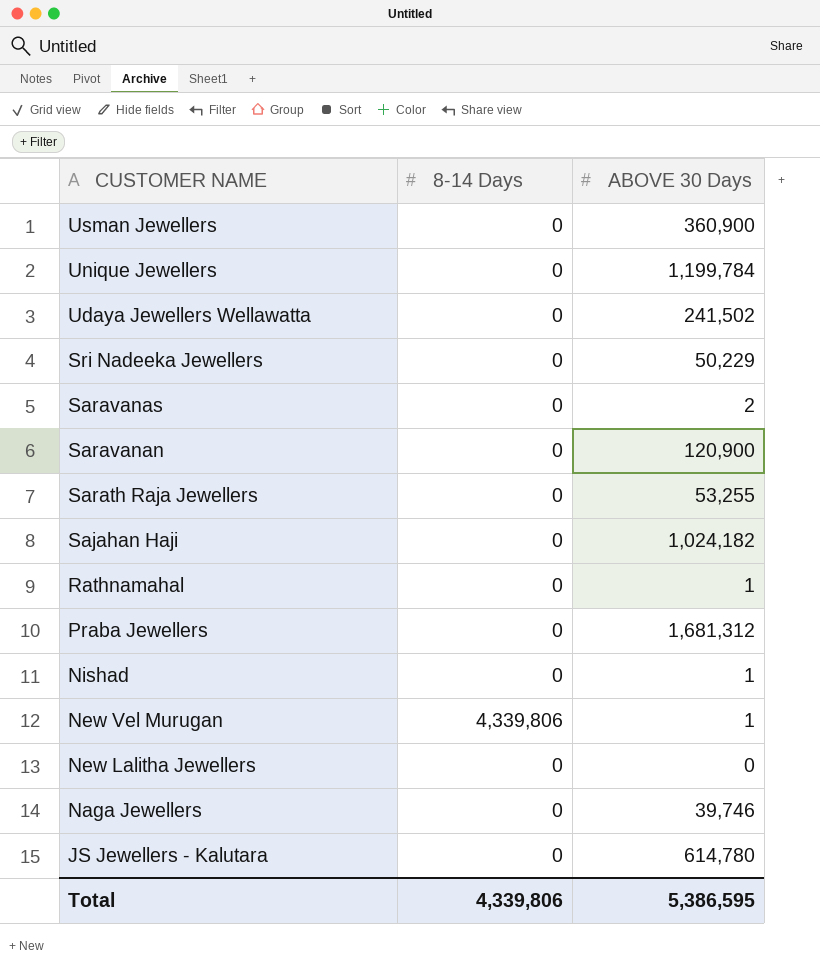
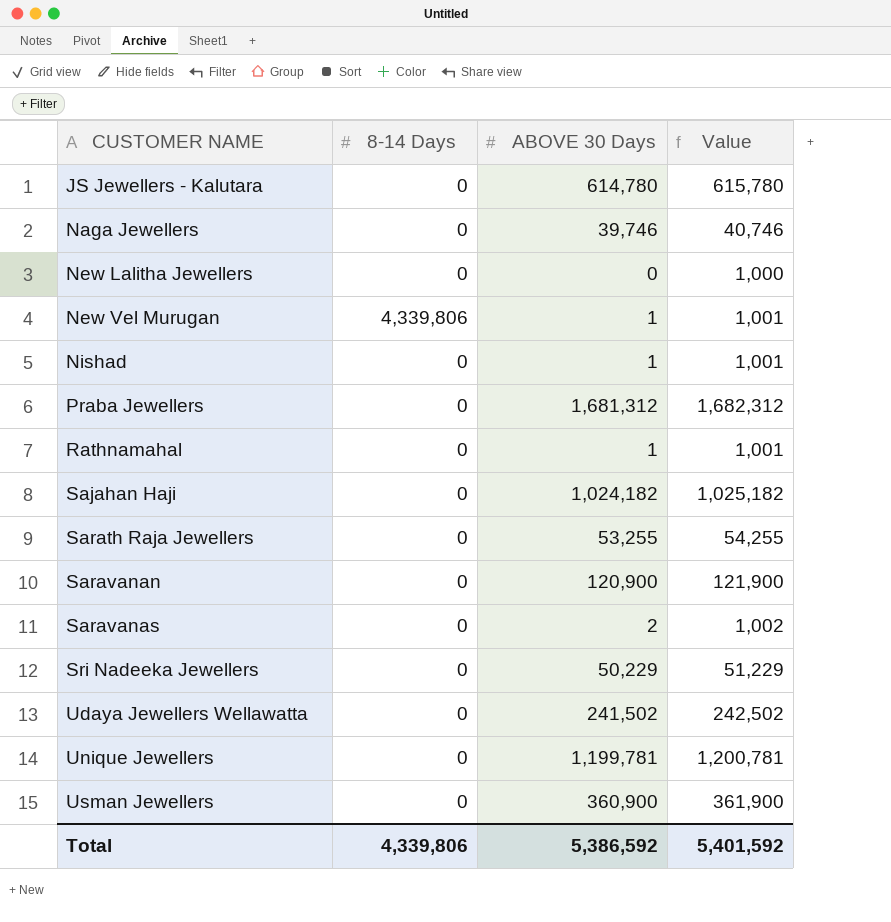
row order: CUSTOMER NAME descending -> CUSTOMER NAME ascending
column Value | formula: none -> [ABOVE 30 Days] + 1000
Unique Jewellers | ABOVE 30 Days: 1,199,784 -> 1,199,781
Total | ABOVE 30 Days: 5,386,595 -> 5,386,592

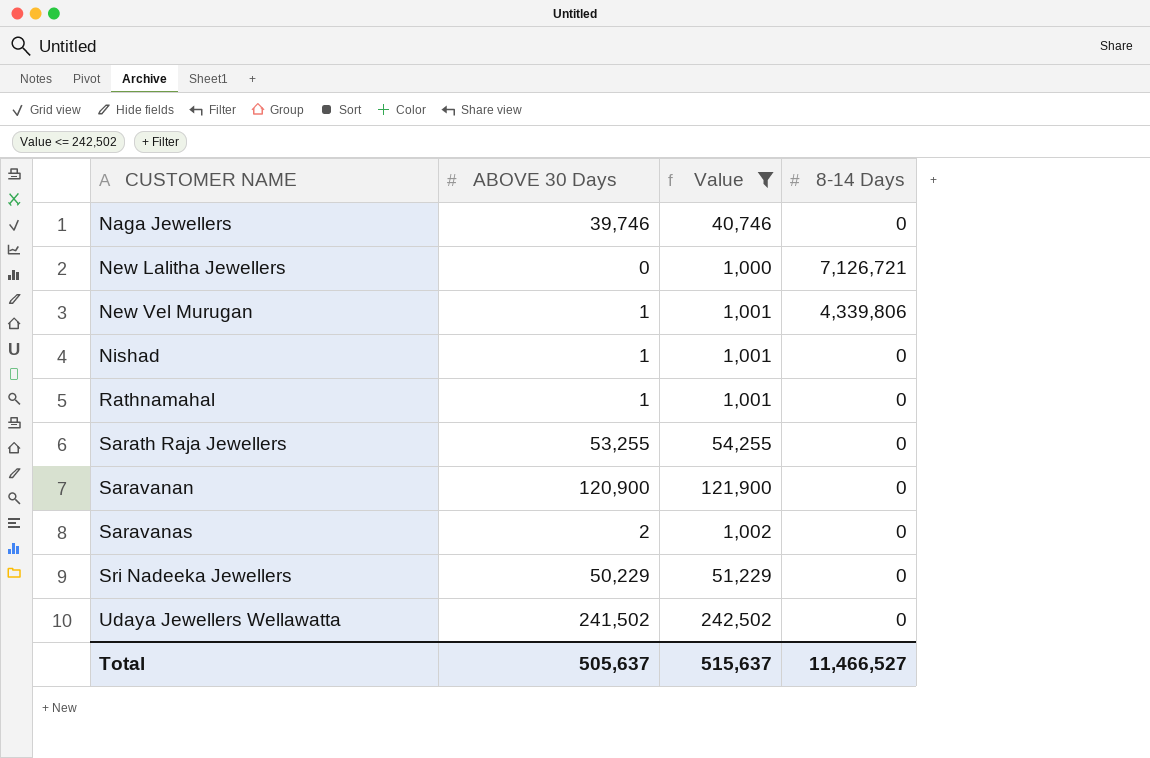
filter: none -> Value <= 242,502
column 8-14 Days | position: 2 -> 4
New Lalitha Jewellers | 8-14 Days: 0 -> 7,126,721
Total | ABOVE 30 Days: 5,386,592 -> 505,637
Total | Value: 5,401,592 -> 515,637
Total | 8-14 Days: 4,339,806 -> 11,466,527

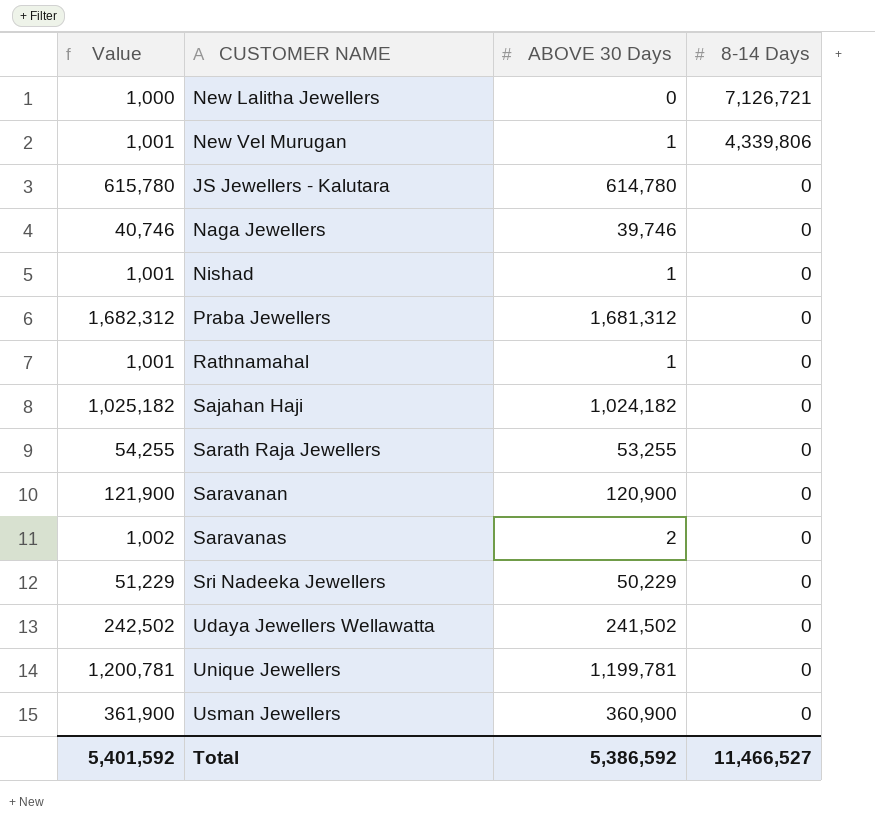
filter: Value <= 242,502 -> none
row order: CUSTOMER NAME ascending -> 8-14 Days descending
column Value | position: 3 -> 1
Total | Value: 515,637 -> 5,401,592
Total | ABOVE 30 Days: 505,637 -> 5,386,592

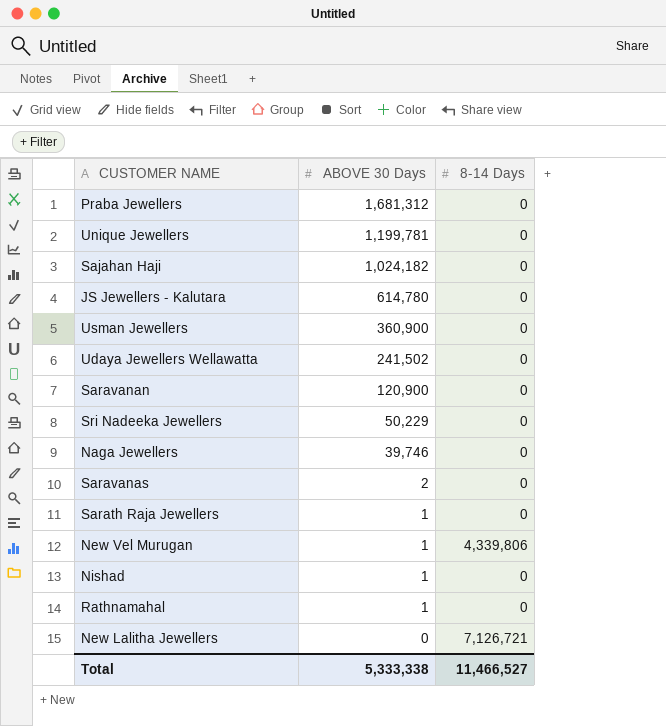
row order: 8-14 Days descending -> ABOVE 30 Days descending
column Value | formula: [ABOVE 30 Days] + 1000 -> none
Sarath Raja Jewellers | ABOVE 30 Days: 53,255 -> 1
Total | ABOVE 30 Days: 5,386,592 -> 5,333,338

